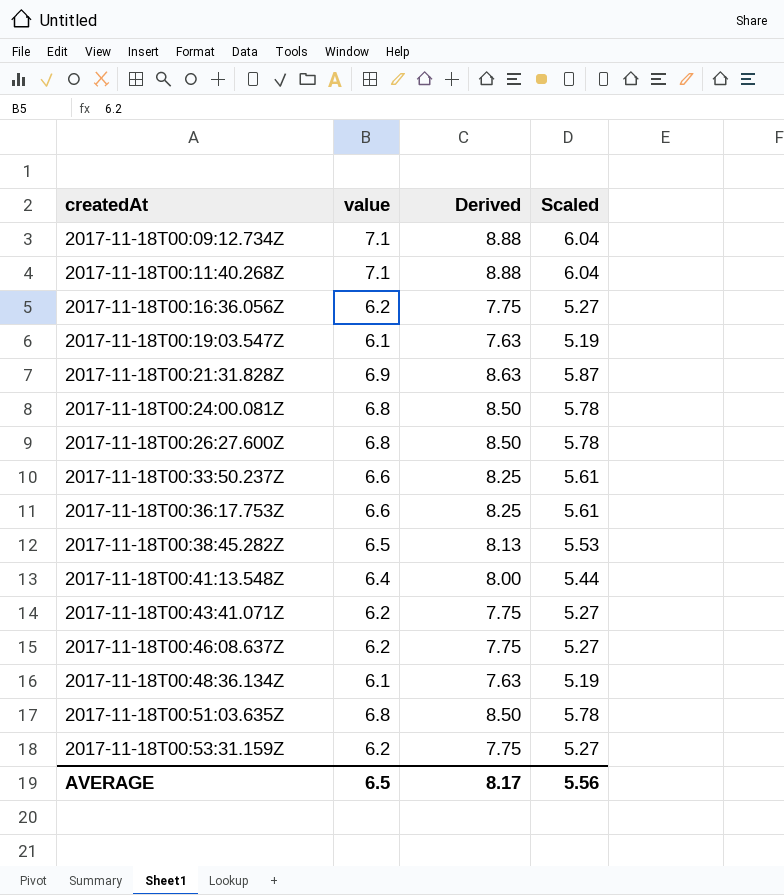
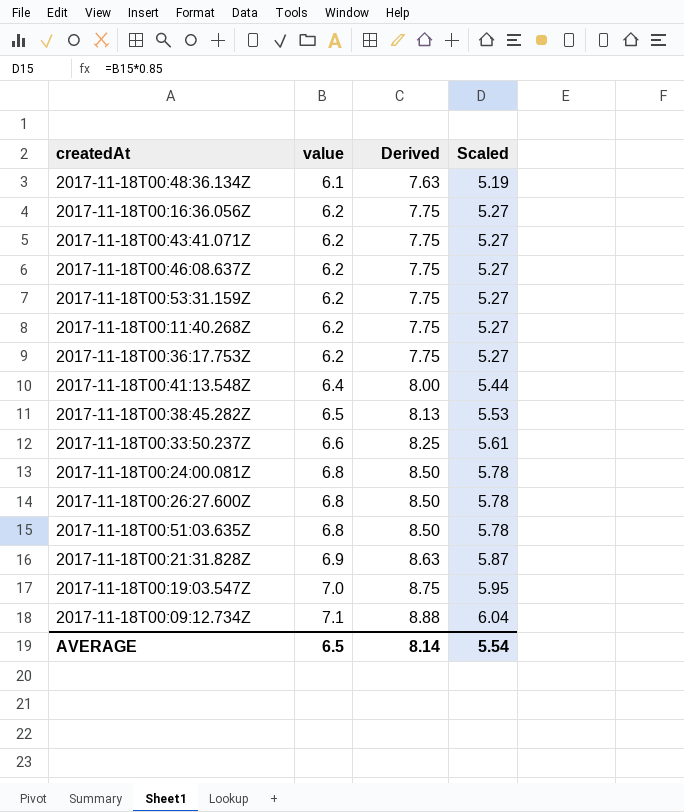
row order: createdAt ascending -> value ascending
2017-11-18T00:11:40.268Z | value: 7.1 -> 6.2
2017-11-18T00:11:40.268Z | Derived: 8.88 -> 7.75
2017-11-18T00:11:40.268Z | Scaled: 6.04 -> 5.27
2017-11-18T00:36:17.753Z | value: 6.6 -> 6.2
2017-11-18T00:36:17.753Z | Derived: 8.25 -> 7.75
2017-11-18T00:36:17.753Z | Scaled: 5.61 -> 5.27
2017-11-18T00:19:03.547Z | value: 6.1 -> 7.0
2017-11-18T00:19:03.547Z | Derived: 7.63 -> 8.75
2017-11-18T00:19:03.547Z | Scaled: 5.19 -> 5.95
AVERAGE | Derived: 8.17 -> 8.14
AVERAGE | Scaled: 5.56 -> 5.54

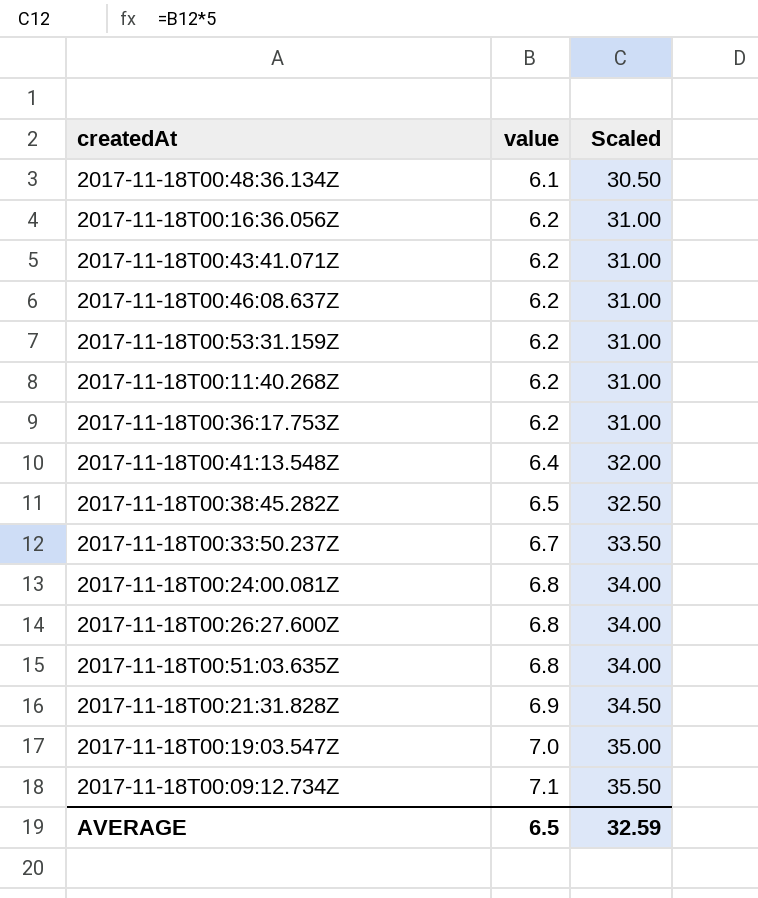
column Derived | formula: [value] * 1.25 -> none
column Scaled | formula: [value] * 0.85 -> [value] * 5
2017-11-18T00:33:50.237Z | value: 6.6 -> 6.7
AVERAGE | Scaled: 5.54 -> 32.59

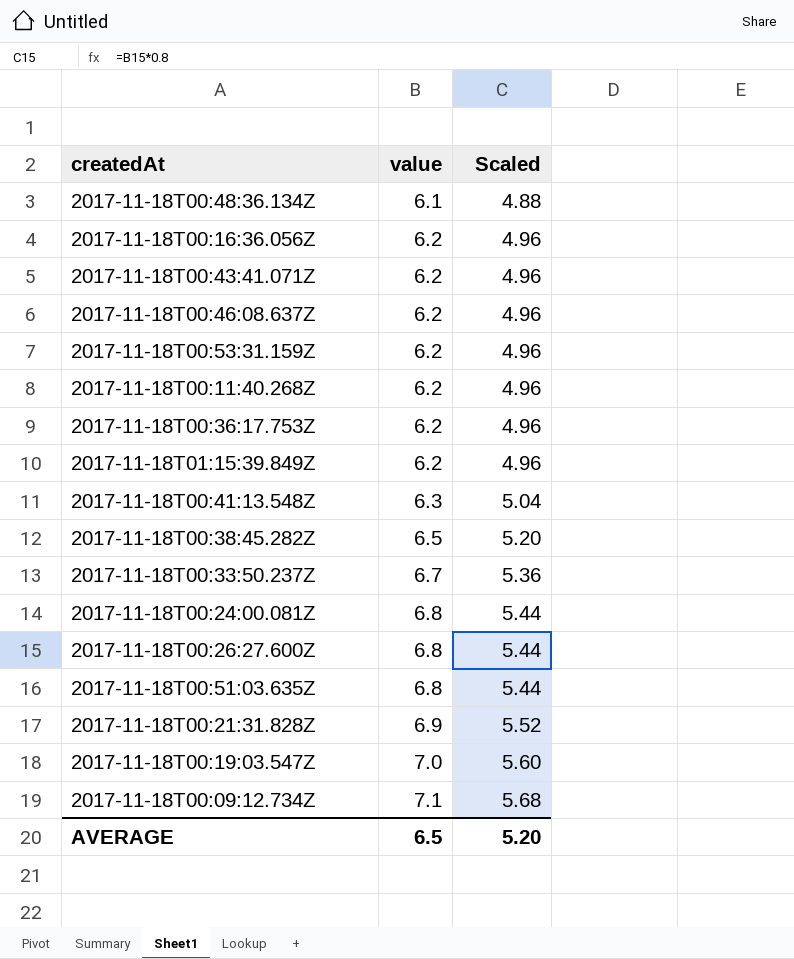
column Scaled | formula: [value] * 5 -> [value] * 0.8
row 2017-11-18T01:15:39.849Z: none -> 6.2 | 4.96
2017-11-18T00:41:13.548Z | value: 6.4 -> 6.3
AVERAGE | Scaled: 32.59 -> 5.20

